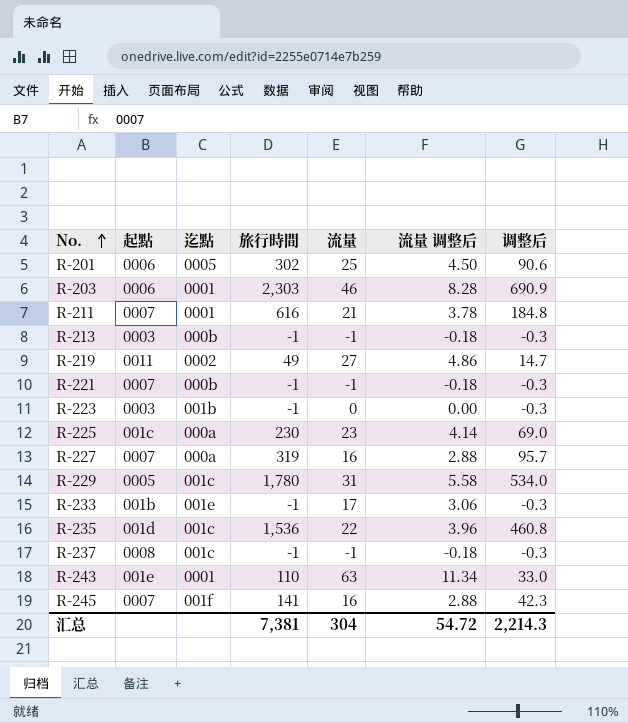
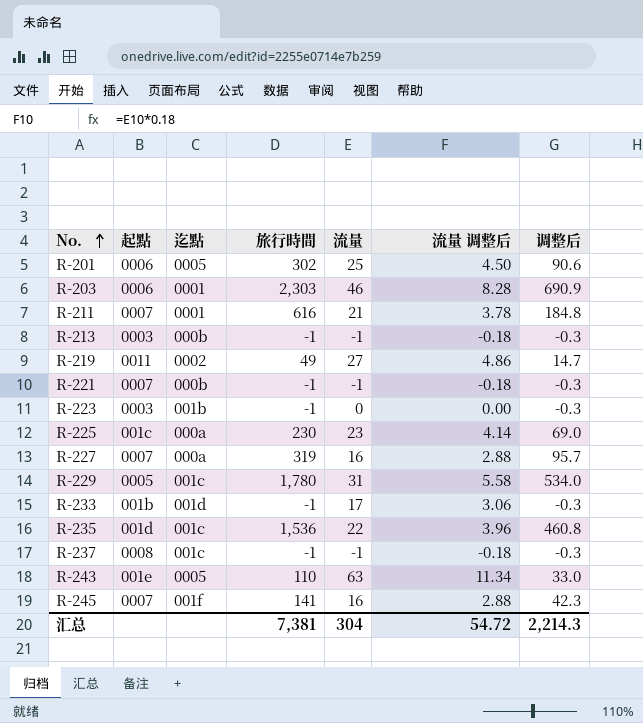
R-233 | 迄點: 001e -> 001d
R-243 | 迄點: 0001 -> 0005

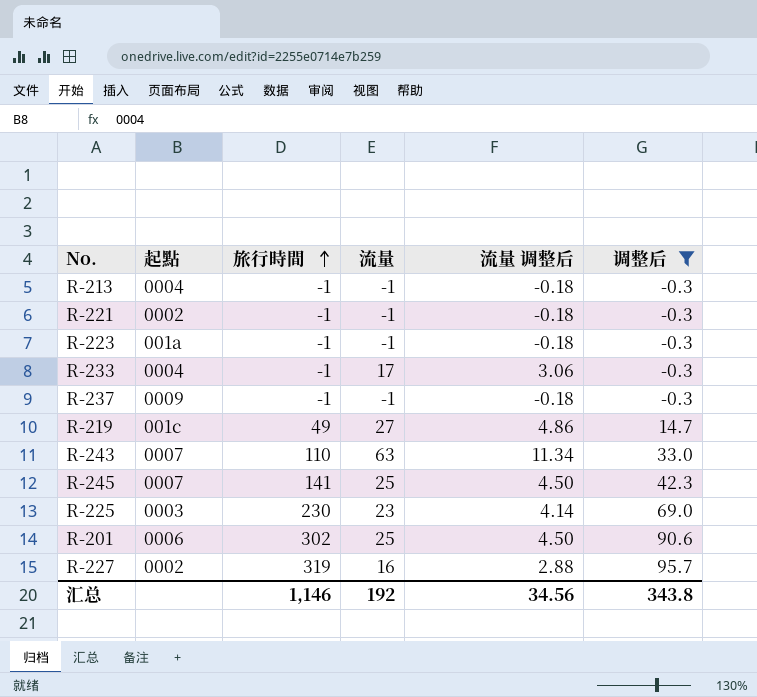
filter: none -> 调整后 <= 95.7
row order: No. ascending -> 旅行時間 ascending
column 迄點 | position: 3 -> none
R-213 | 起點: 0003 -> 0004
R-221 | 起點: 0007 -> 0002
R-223 | 起點: 0003 -> 001a
R-223 | 流量: 0 -> -1
R-223 | 流量 调整后: 0.00 -> -0.18
R-233 | 起點: 001b -> 0004
R-237 | 起點: 0008 -> 0009
R-219 | 起點: 0011 -> 001c
R-243 | 起點: 001e -> 0007
R-245 | 流量: 16 -> 25
R-245 | 流量 调整后: 2.88 -> 4.50
R-225 | 起點: 001c -> 0003
R-227 | 起點: 0007 -> 0002
汇总 | 旅行時間: 7,381 -> 1,146
汇总 | 流量: 304 -> 192
汇总 | 流量 调整后: 54.72 -> 34.56
汇总 | 调整后: 2,214.3 -> 343.8

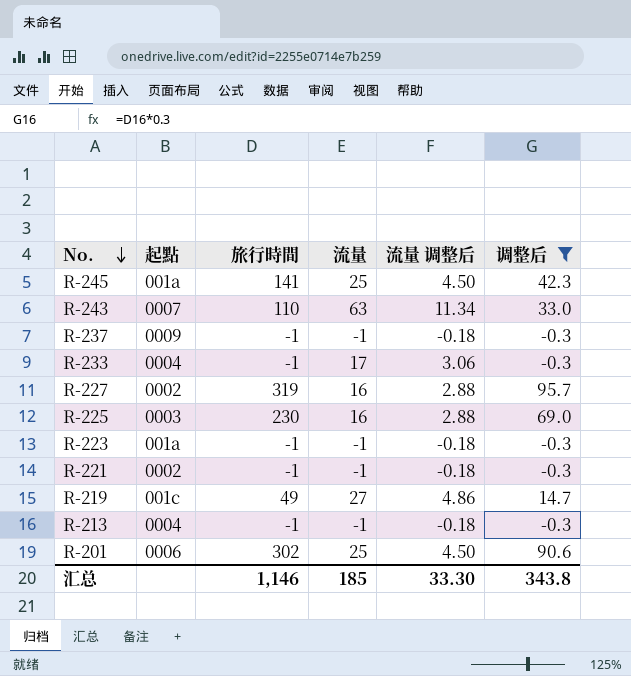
row order: 旅行時間 ascending -> No. descending
R-245 | 起點: 0007 -> 001a
R-225 | 流量: 23 -> 16
R-225 | 流量 调整后: 4.14 -> 2.88
汇总 | 流量: 192 -> 185
汇总 | 流量 调整后: 34.56 -> 33.30

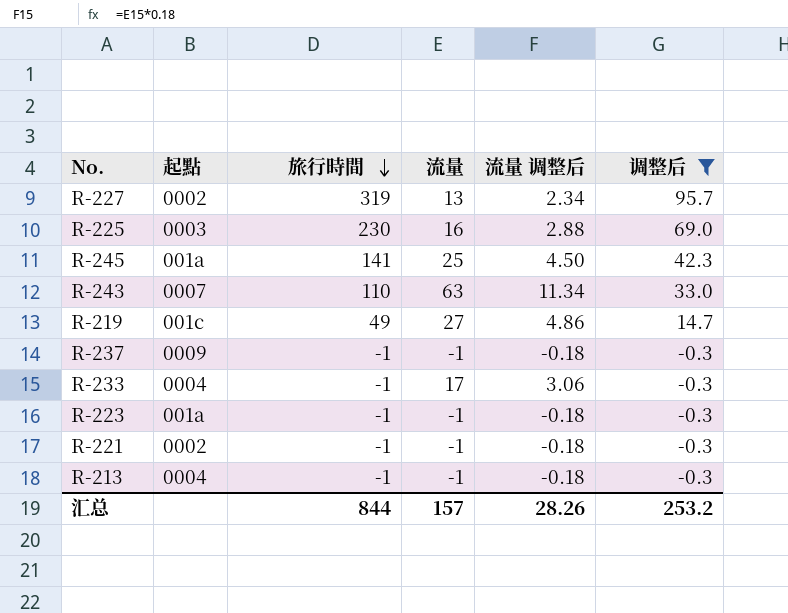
row order: No. descending -> 旅行時間 descending
row R-201: 0006 | 302 | 25 | 4.50 | 90.6 -> none
R-227 | 流量: 16 -> 13
R-227 | 流量 调整后: 2.88 -> 2.34
汇总 | 旅行時間: 1,146 -> 844
汇总 | 流量: 185 -> 157
汇总 | 流量 调整后: 33.30 -> 28.26
汇总 | 调整后: 343.8 -> 253.2

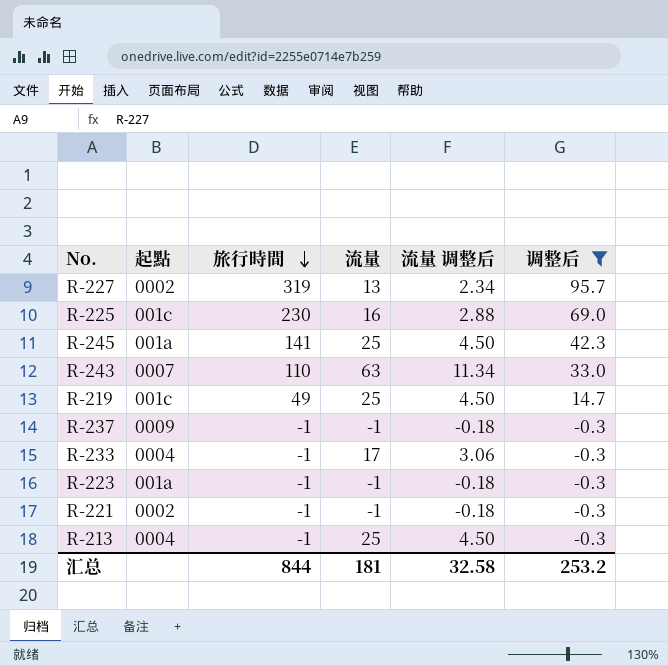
R-225 | 起點: 0003 -> 001c
R-219 | 流量: 27 -> 25
R-219 | 流量 调整后: 4.86 -> 4.50
R-213 | 流量: -1 -> 25
R-213 | 流量 调整后: -0.18 -> 4.50
汇总 | 流量: 157 -> 181
汇总 | 流量 调整后: 28.26 -> 32.58

